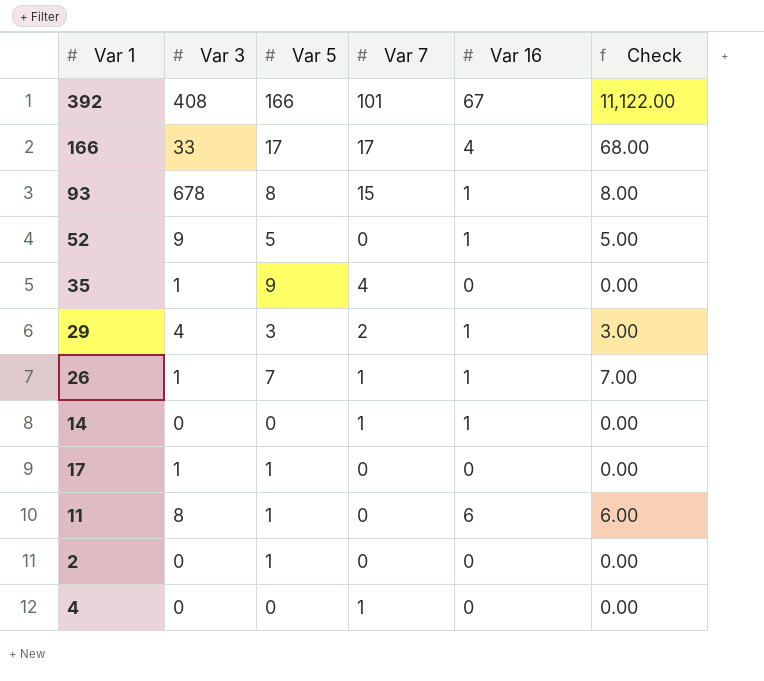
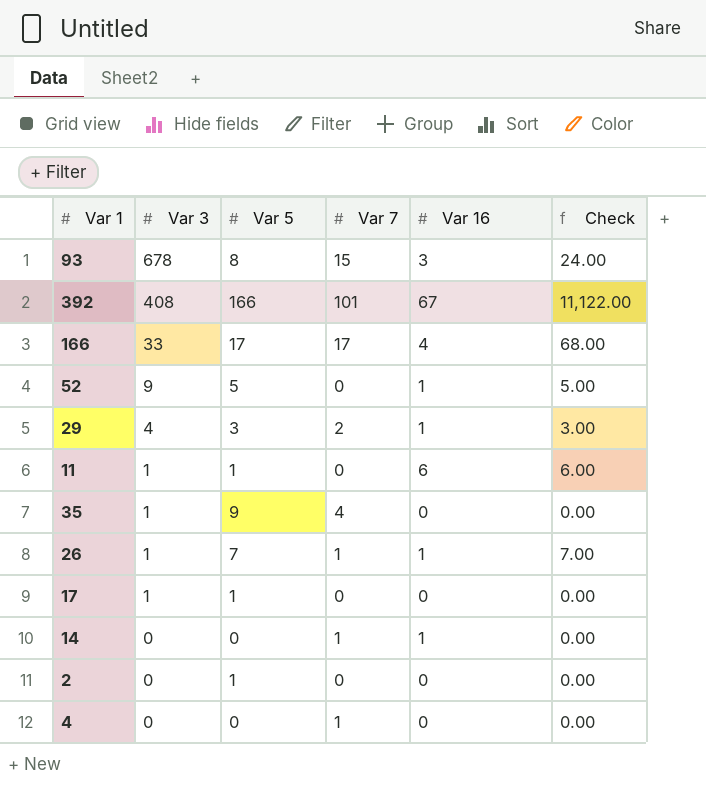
row order: none -> Var 3 descending
93 | Var 16: 1 -> 3
93 | Check: 8.00 -> 24.00
11 | Var 3: 8 -> 1

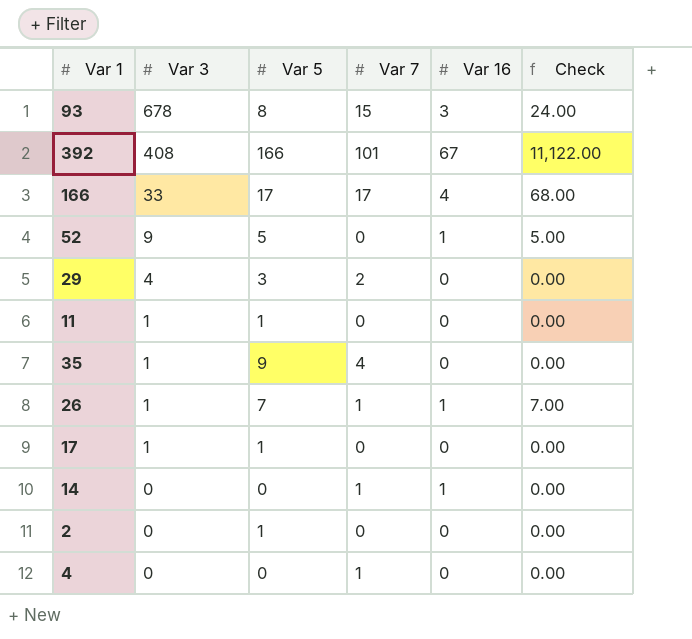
29 | Var 16: 1 -> 0
29 | Check: 3.00 -> 0.00
11 | Var 16: 6 -> 0
11 | Check: 6.00 -> 0.00

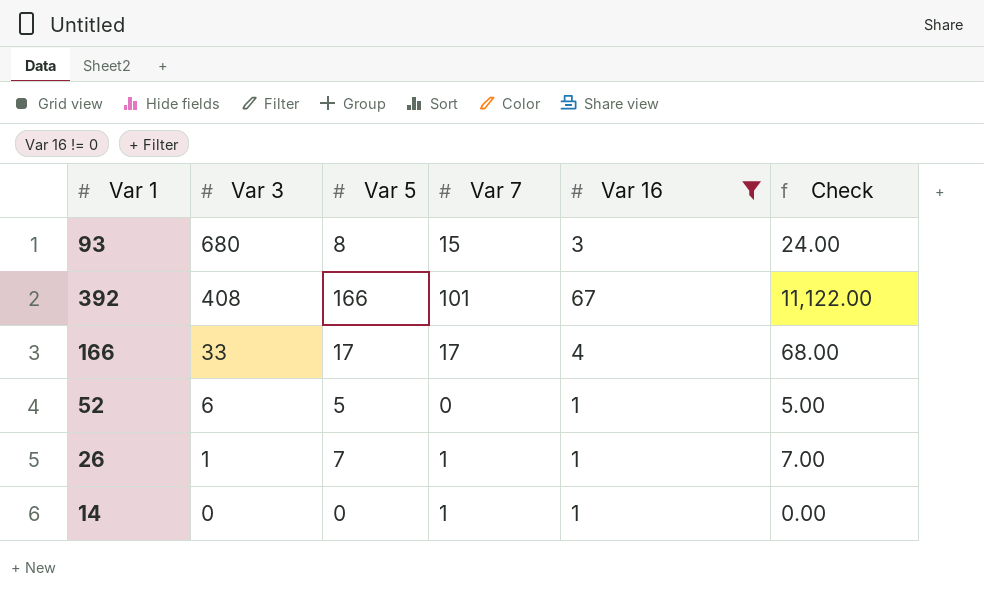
filter: none -> Var 16 != 0
93 | Var 3: 678 -> 680
52 | Var 3: 9 -> 6

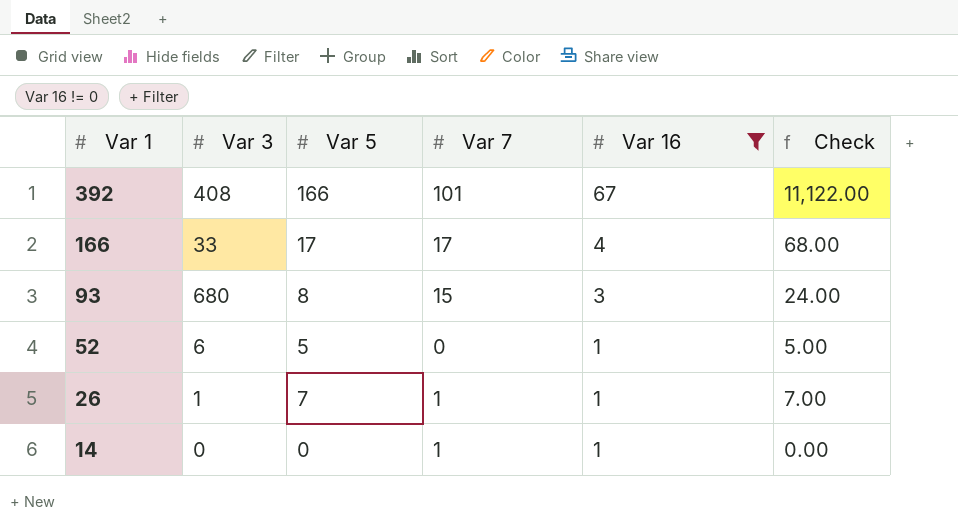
row order: Var 3 descending -> Var 1 descending

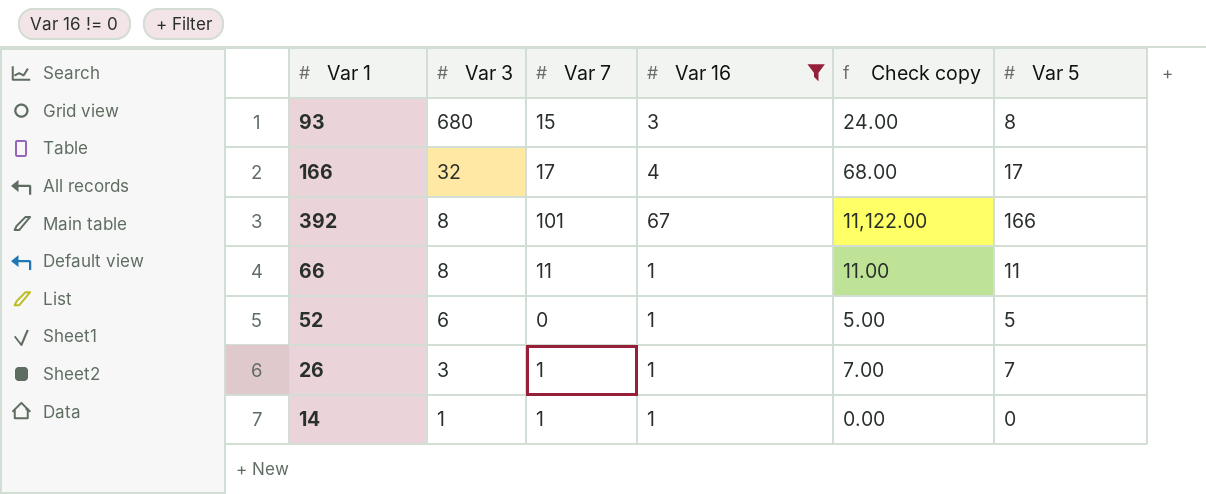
row order: Var 1 descending -> Var 3 descending
column name: Check -> Check copy
column Var 5 | position: 3 -> 6
166 | Var 3: 33 -> 32
392 | Var 3: 408 -> 8
row 66: none -> 8 | 11 | 1 | 11.00 | 11
26 | Var 3: 1 -> 3
14 | Var 3: 0 -> 1

